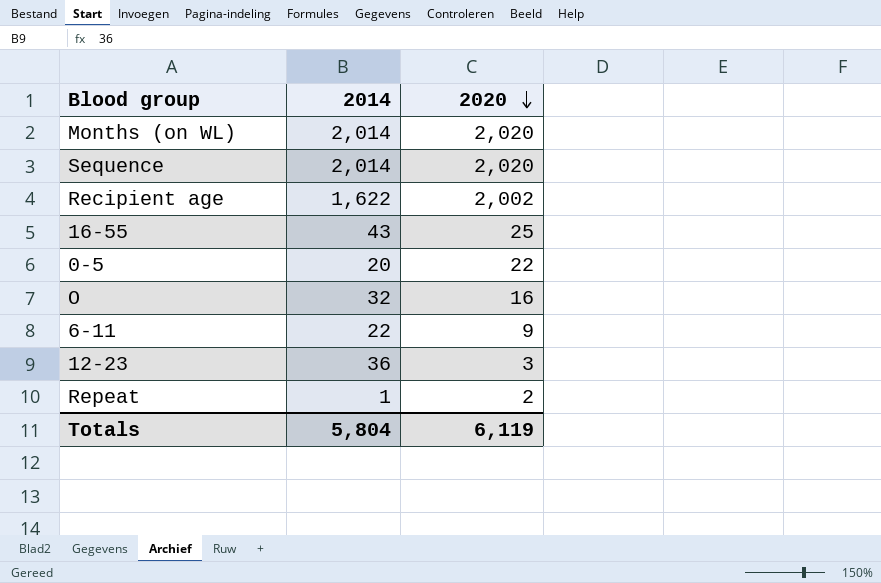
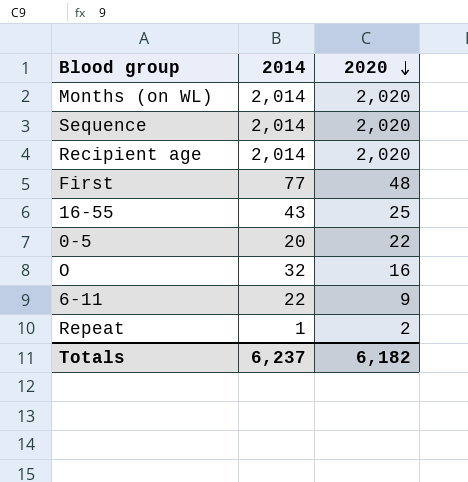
row 12-23: 36 | 3 -> none
Recipient age | 2014: 1,622 -> 2,014
Recipient age | 2020: 2,002 -> 2,020
row First: none -> 77 | 48
Totals | 2014: 5,804 -> 6,237
Totals | 2020: 6,119 -> 6,182

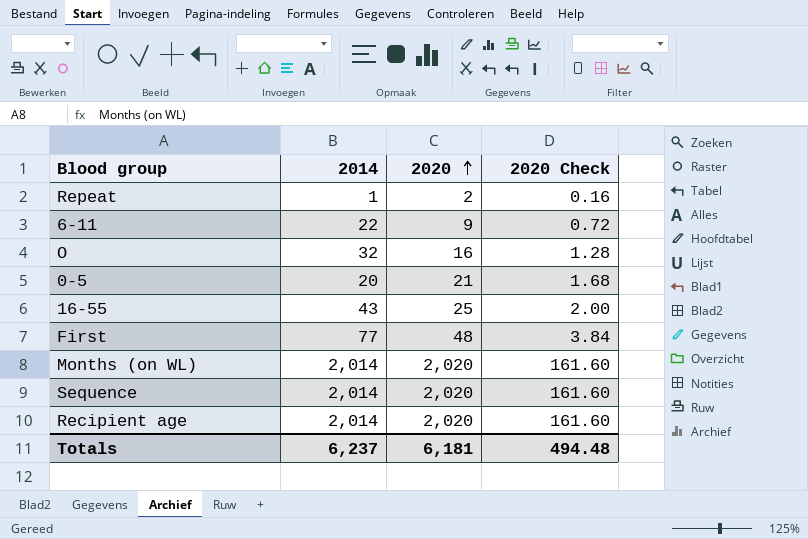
row order: 2020 descending -> 2020 ascending
column 2020 Check | formula: none -> [2020] * 0.08
0-5 | 2020: 22 -> 21
Totals | 2020: 6,182 -> 6,181

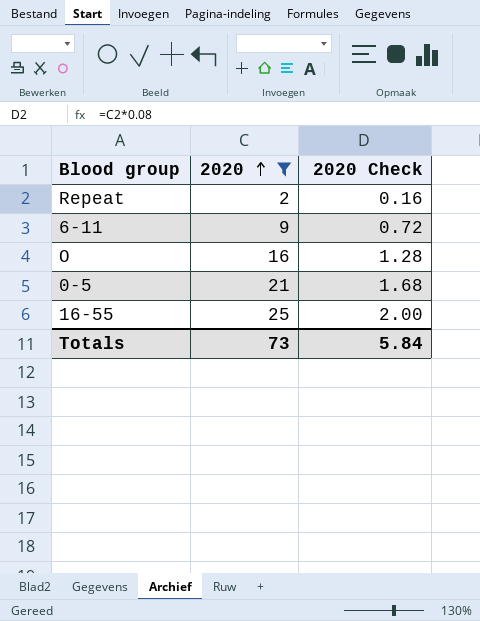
filter: none -> 2020 <= 25
column 2014 | position: 2 -> none
Totals | 2020: 6,181 -> 73
Totals | 2020 Check: 494.48 -> 5.84

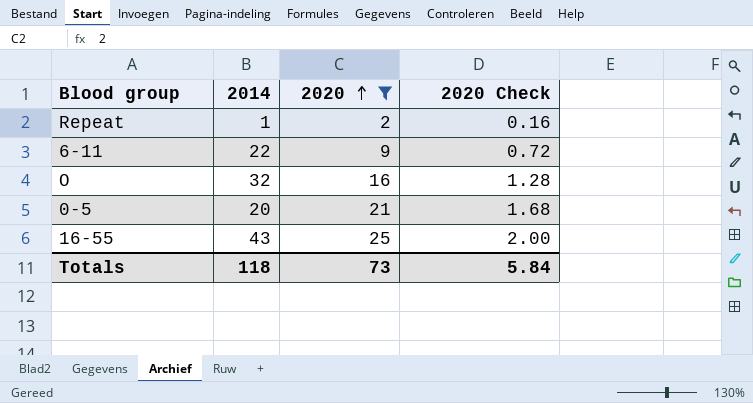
column 2014 | position: none -> 2

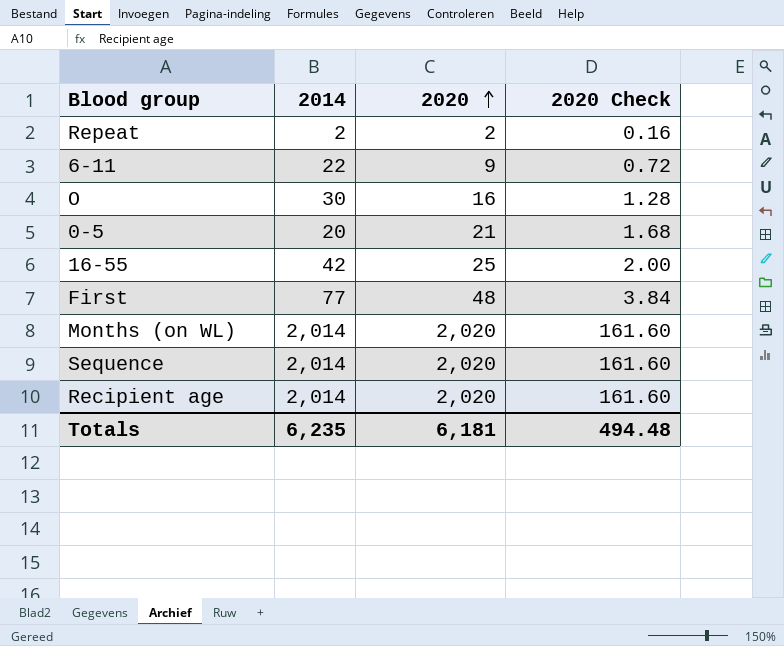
filter: 2020 <= 25 -> none
Repeat | 2014: 1 -> 2
O | 2014: 32 -> 30
16-55 | 2014: 43 -> 42
Totals | 2014: 118 -> 6,235
Totals | 2020: 73 -> 6,181
Totals | 2020 Check: 5.84 -> 494.48

